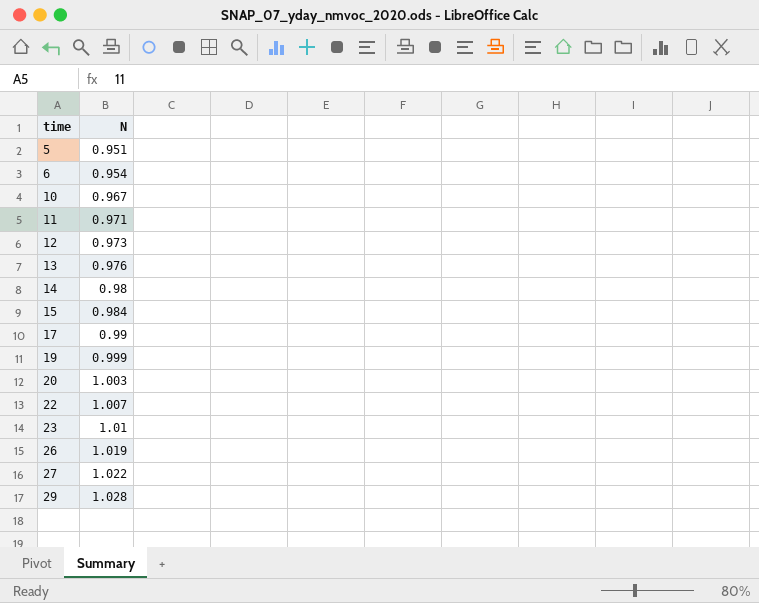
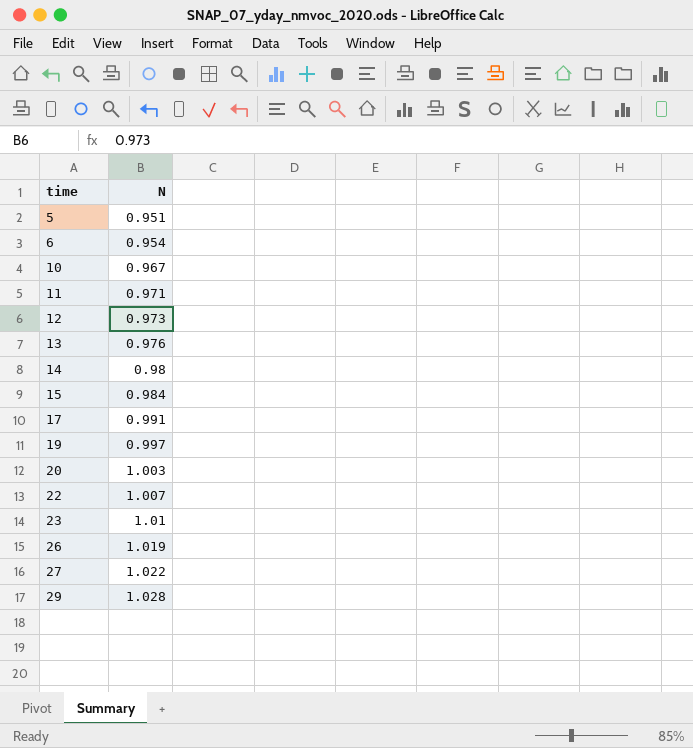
17 | N: 0.99 -> 0.991
19 | N: 0.999 -> 0.997

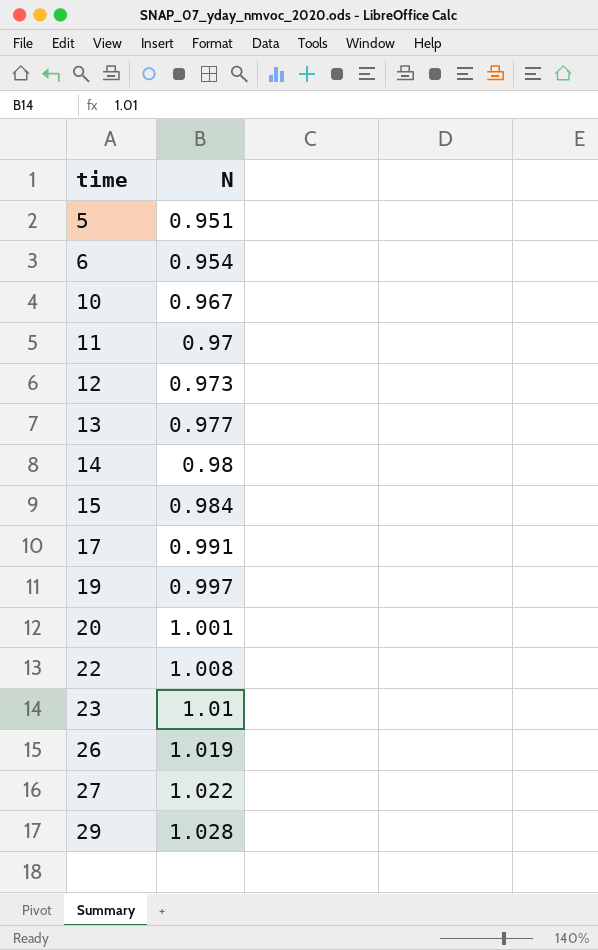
11 | N: 0.971 -> 0.97
13 | N: 0.976 -> 0.977
20 | N: 1.003 -> 1.001
22 | N: 1.007 -> 1.008

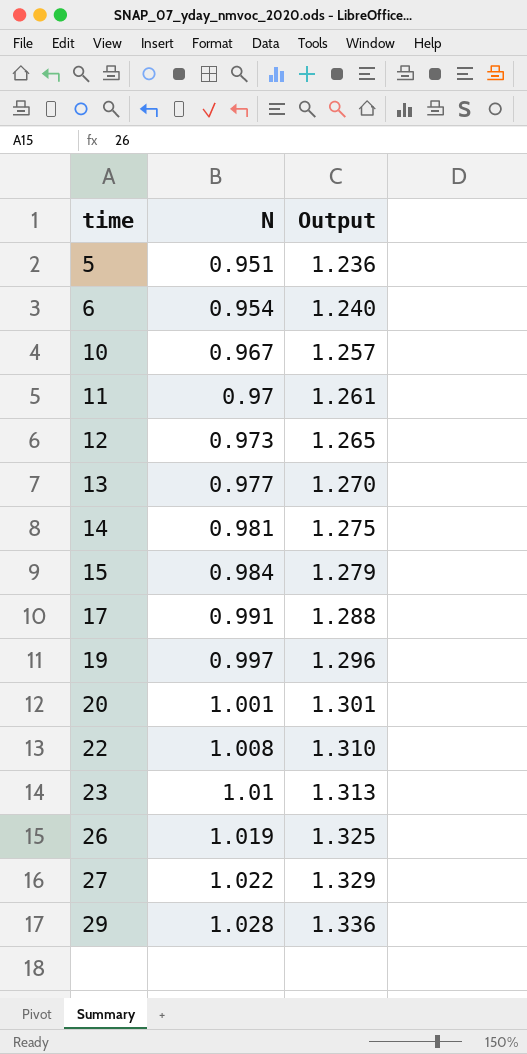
column Output | formula: none -> [N] * 1.3
14 | N: 0.98 -> 0.981

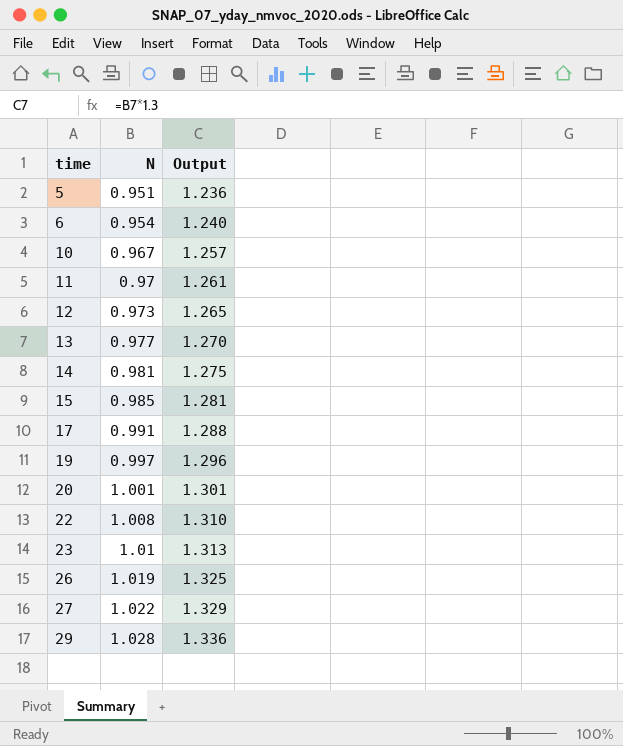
15 | N: 0.984 -> 0.985
15 | Output: 1.279 -> 1.281

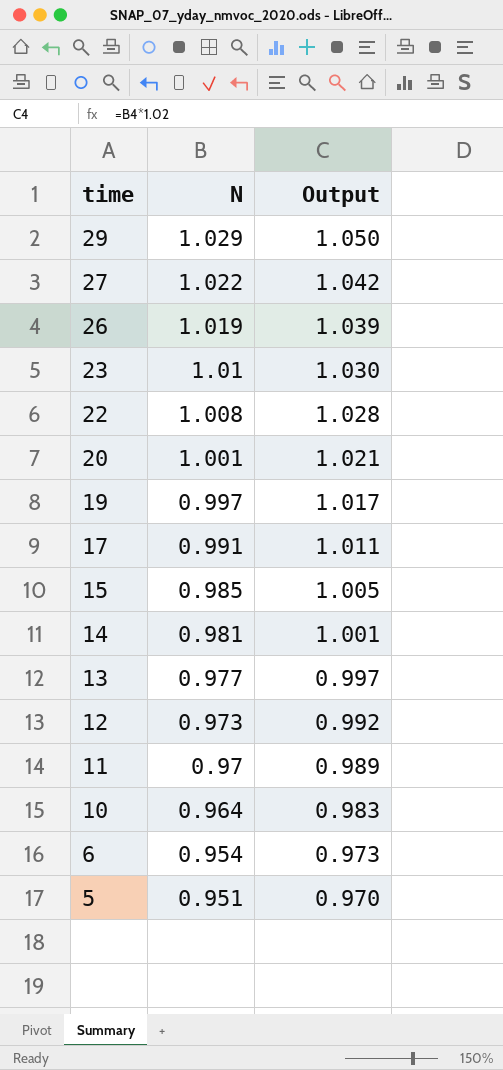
row order: time ascending -> time descending
column Output | formula: [N] * 1.3 -> [N] * 1.02
29 | N: 1.028 -> 1.029
10 | N: 0.967 -> 0.964

